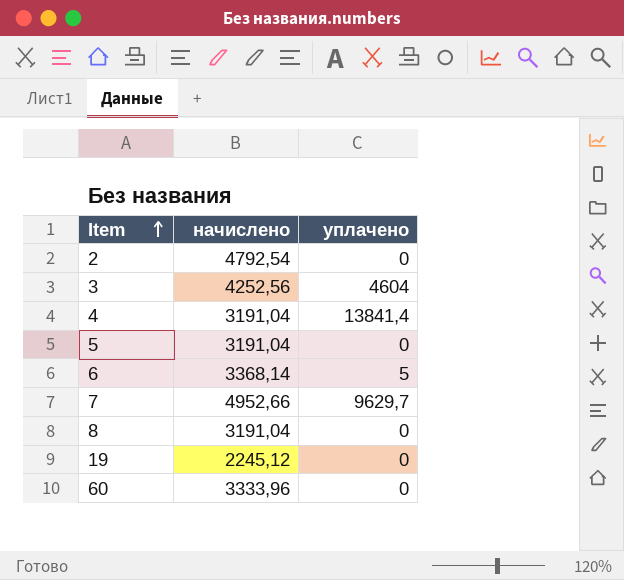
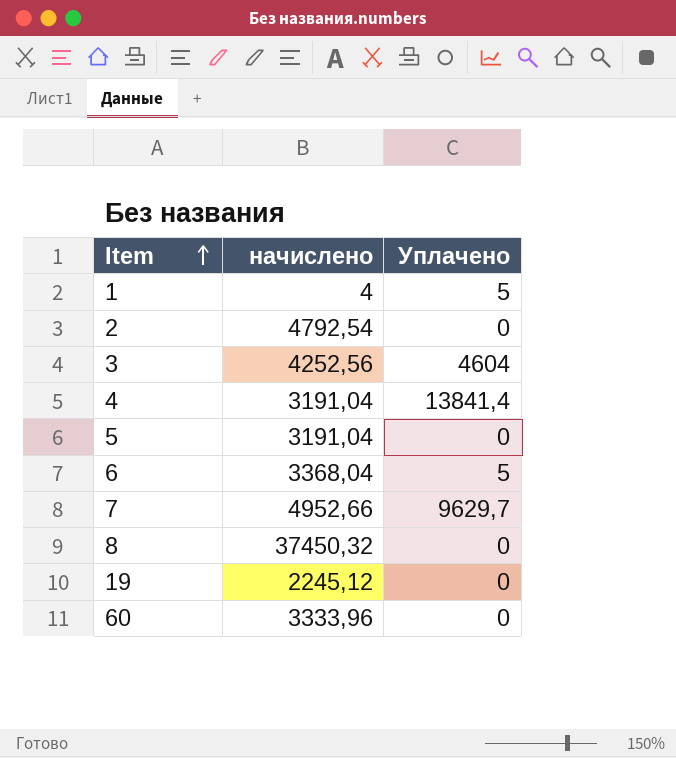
column name: уплачено -> Уплачено
row 1: none -> 4 | 5
6 | начислено: 3368,14 -> 3368,04
8 | начислено: 3191,04 -> 37450,32

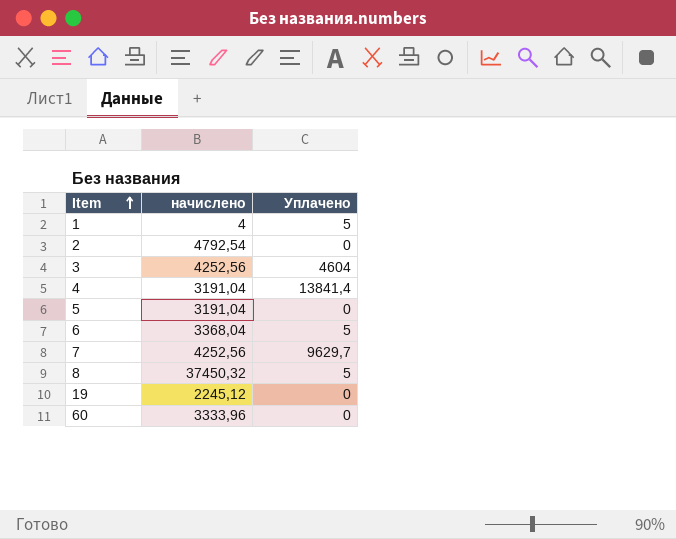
7 | начислено: 4952,66 -> 4252,56
8 | Уплачено: 0 -> 5

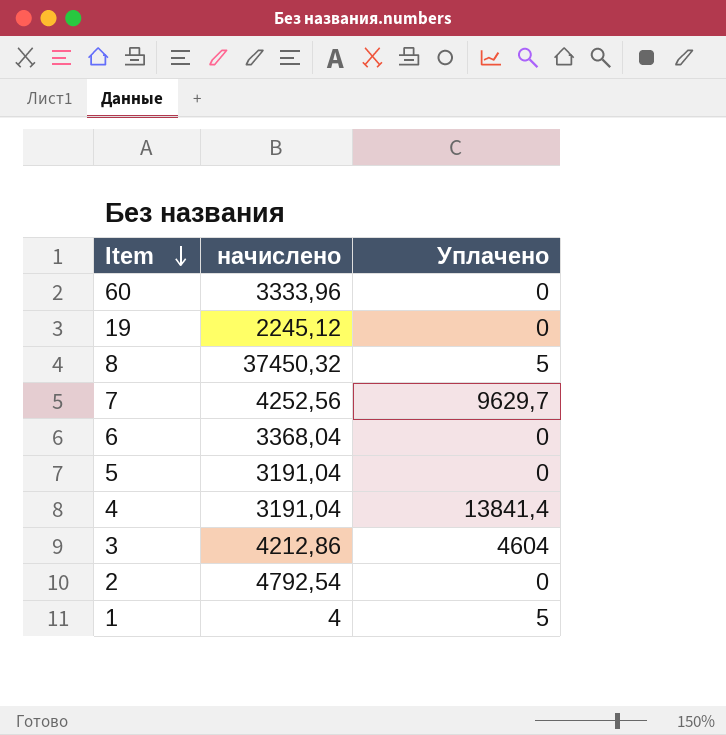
row order: Item ascending -> Item descending
6 | Уплачено: 5 -> 0
3 | начислено: 4252,56 -> 4212,86

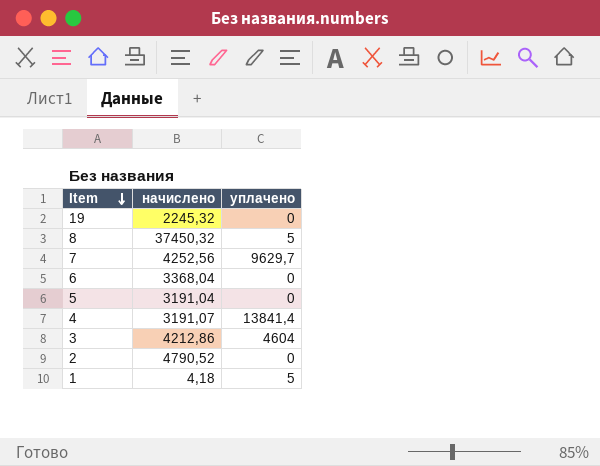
column name: Уплачено -> уплачено
row 60: 3333,96 | 0 -> none
19 | начислено: 2245,12 -> 2245,32
4 | начислено: 3191,04 -> 3191,07
2 | начислено: 4792,54 -> 4790,52
1 | начислено: 4 -> 4,18

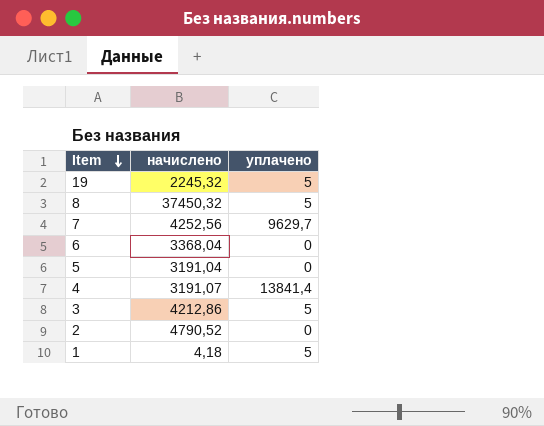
19 | уплачено: 0 -> 5
3 | уплачено: 4604 -> 5

